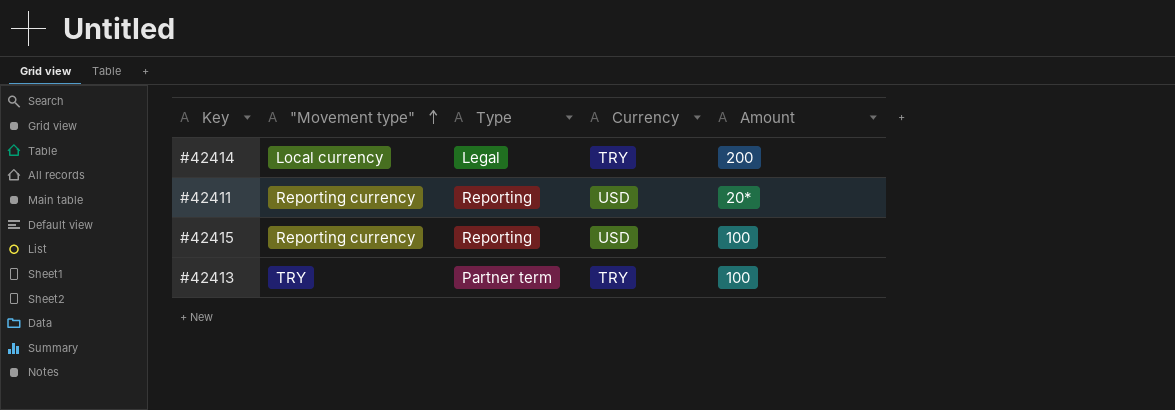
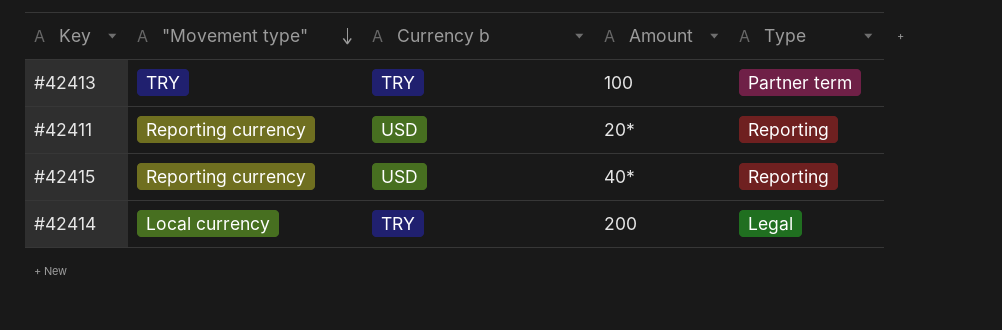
row order: "Movement type" ascending -> "Movement type" descending
column name: Currency -> Currency b
column Type | position: 3 -> 5
#42415 | Amount: 100 -> 40*

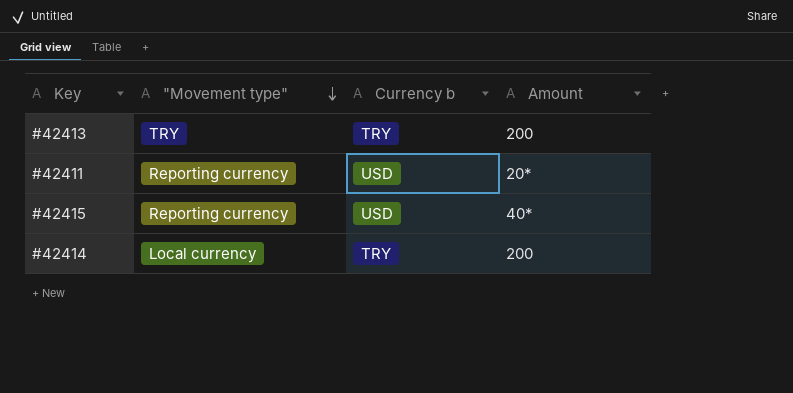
column Type | position: 5 -> none
#42413 | Amount: 100 -> 200

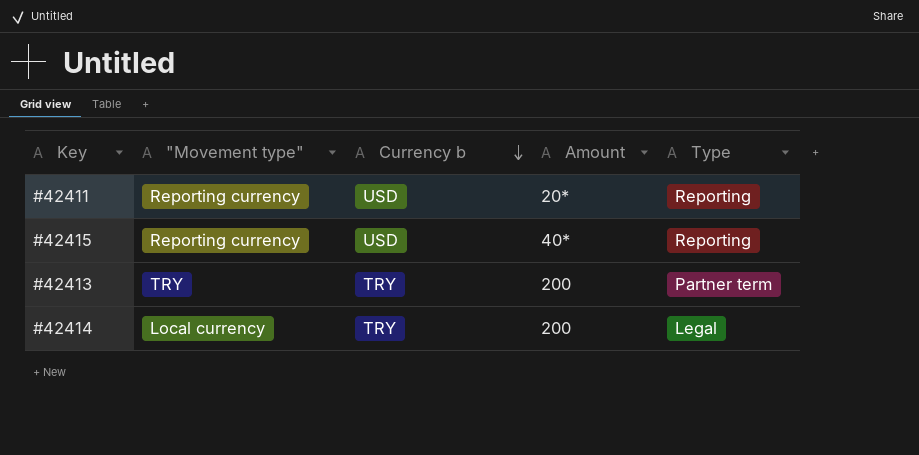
row order: "Movement type" descending -> Currency b descending
column Type | position: none -> 5

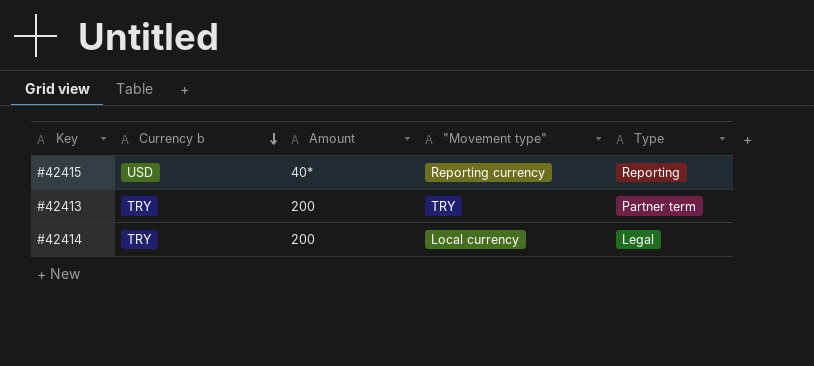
column "Movement type" | position: 2 -> 4
row #42411: Reporting currency | USD | 20* | Reporting -> none

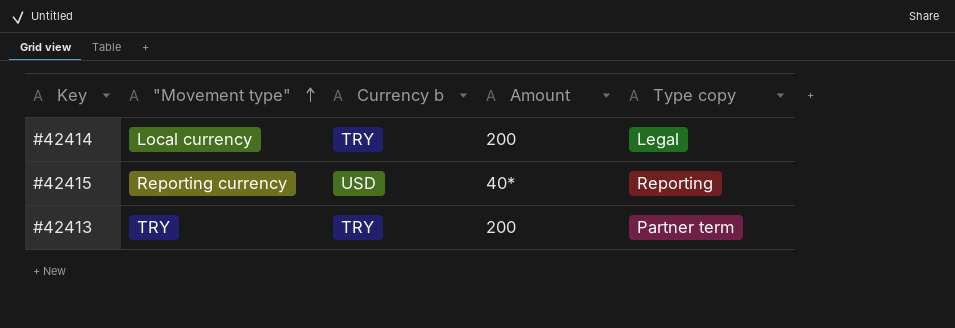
row order: Currency b descending -> "Movement type" ascending
column "Movement type" | position: 4 -> 2
column name: Type -> Type copy

